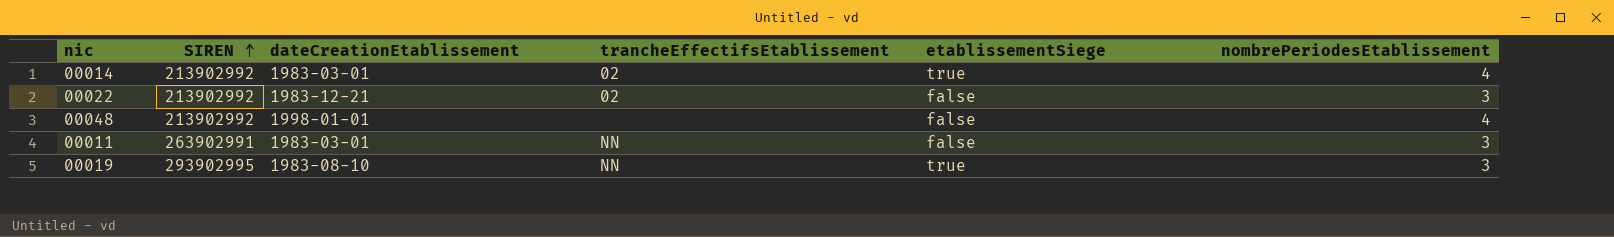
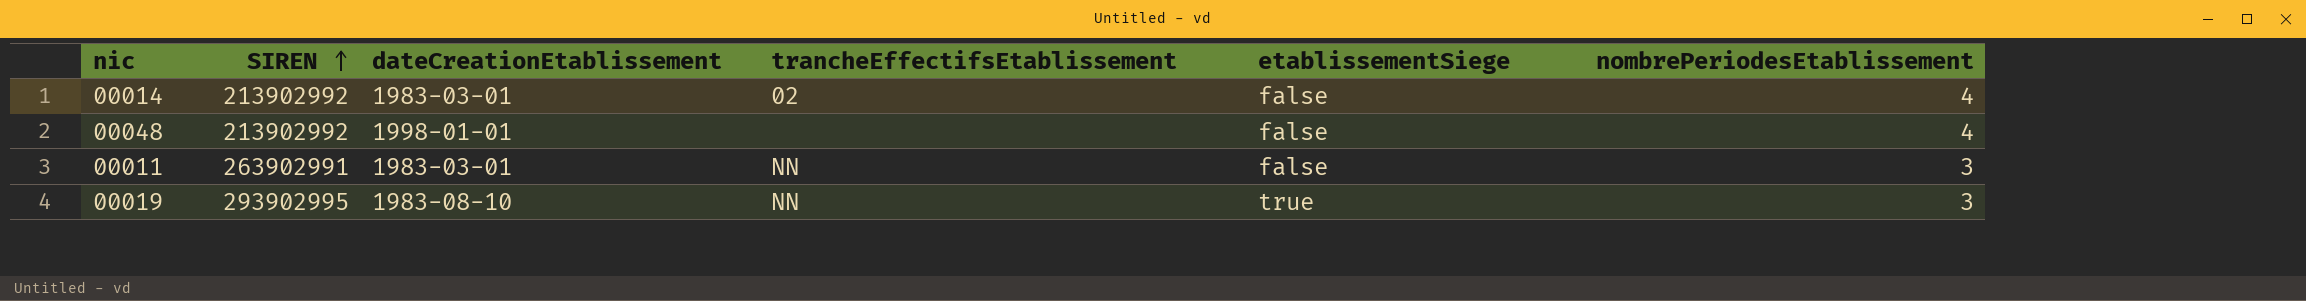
row 00022: 213902992 | 1983-12-21 | 02 | false | 3 -> none
00014 | etablissementSiege: true -> false

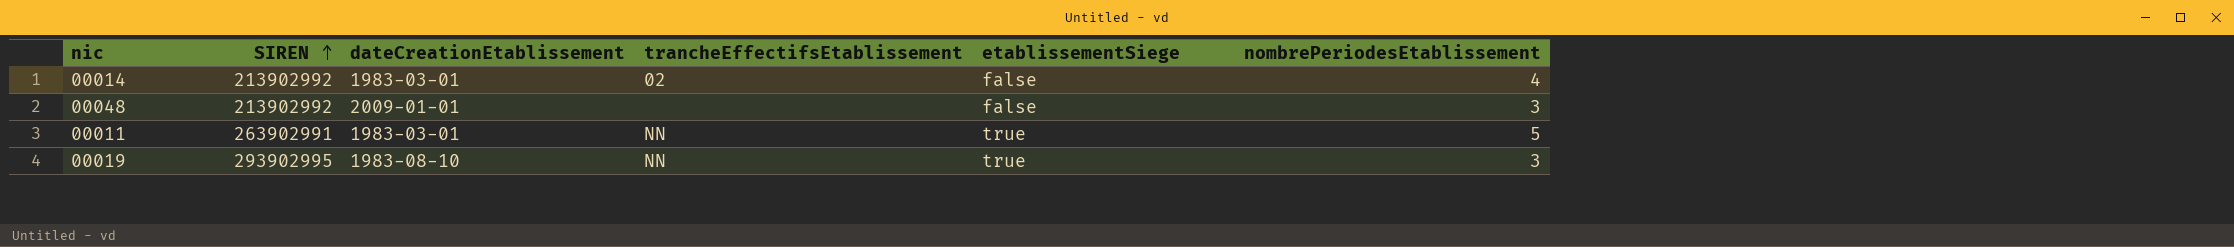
00048 | dateCreationEtablissement: 1998-01-01 -> 2009-01-01
00048 | nombrePeriodesEtablissement: 4 -> 3
00011 | etablissementSiege: false -> true
00011 | nombrePeriodesEtablissement: 3 -> 5

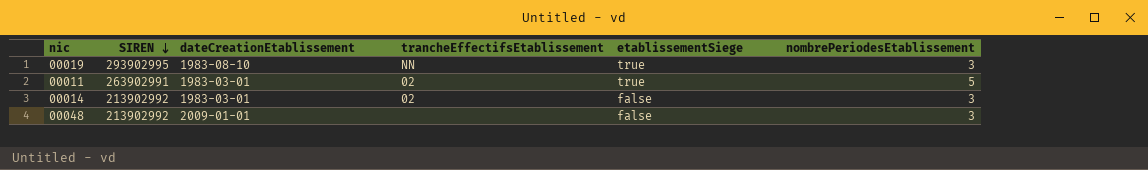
row order: SIREN ascending -> SIREN descending
00011 | trancheEffectifsEtablissement: NN -> 02
00014 | nombrePeriodesEtablissement: 4 -> 3

